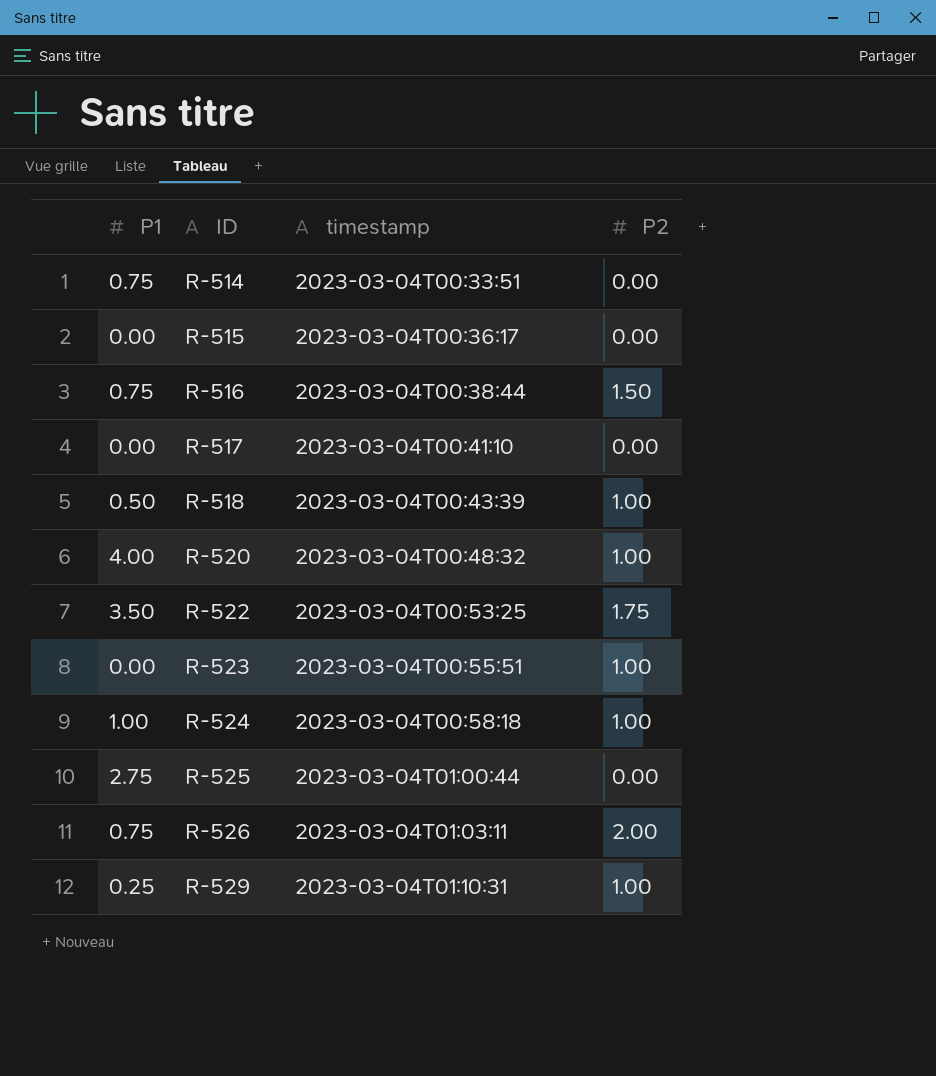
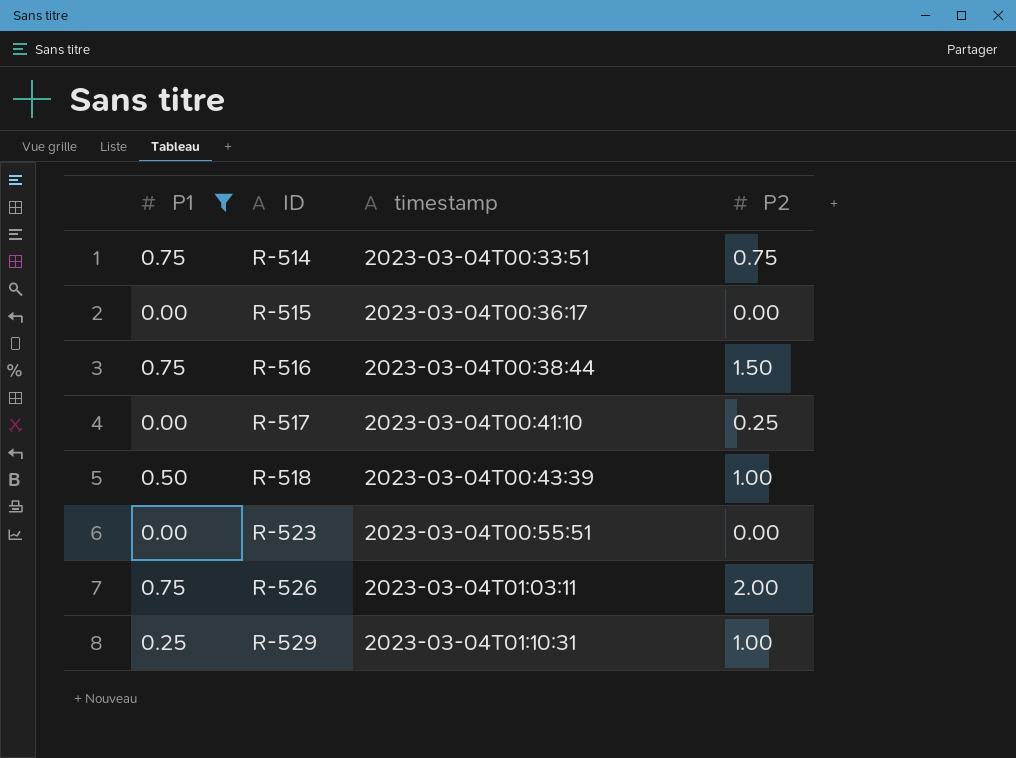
filter: none -> P1 <= 0.75
R-514 | P2: 0.00 -> 0.75
R-517 | P2: 0.00 -> 0.25
R-523 | P2: 1.00 -> 0.00

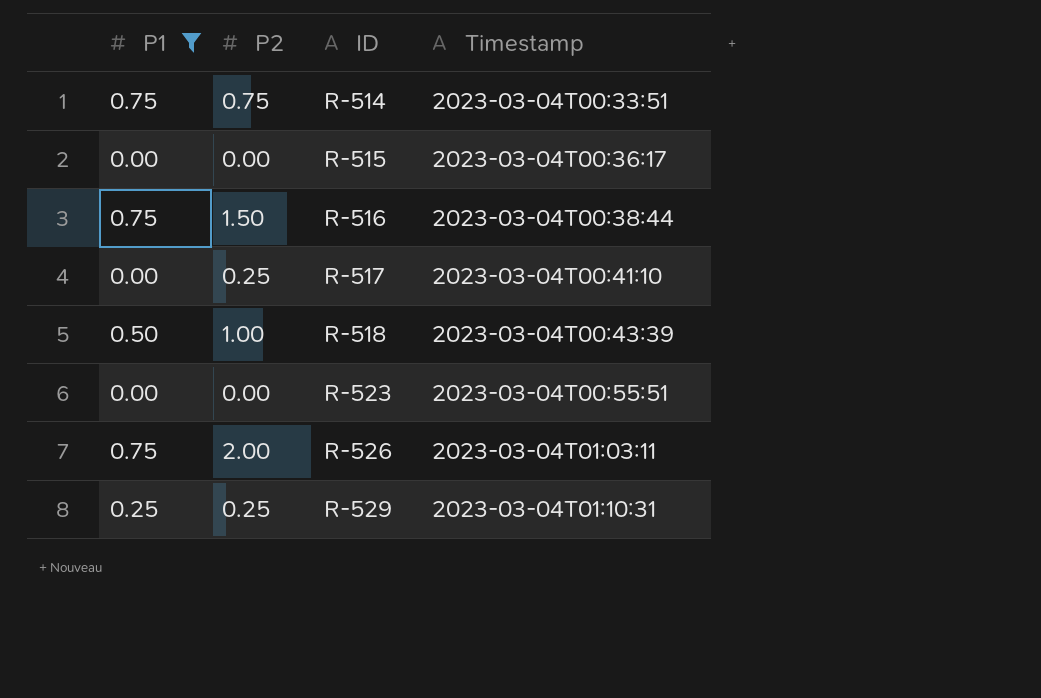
column P2 | position: 4 -> 2
column name: timestamp -> Timestamp
R-529 | P2: 1.00 -> 0.25

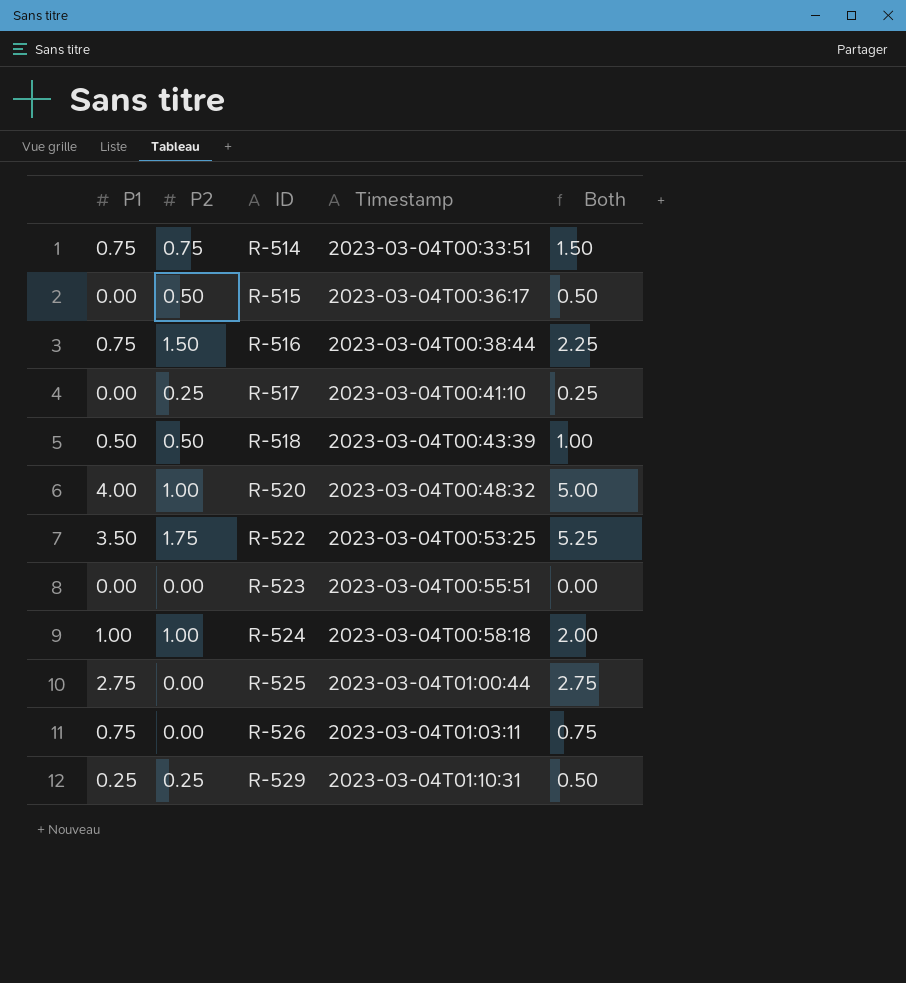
filter: P1 <= 0.75 -> none
column Both | formula: none -> [P1] + [P2]
R-515 | P2: 0.00 -> 0.50
R-518 | P2: 1.00 -> 0.50
R-526 | P2: 2.00 -> 0.00

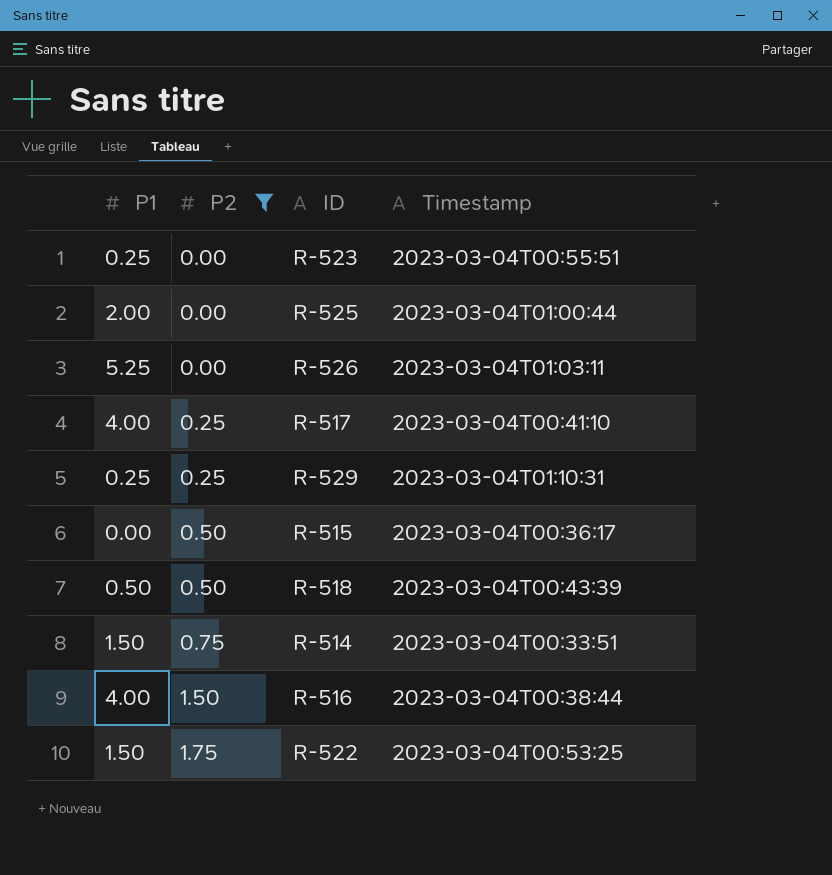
filter: none -> P2 != 1.00
row order: ID ascending -> P2 ascending
column Both | formula: [P1] + [P2] -> none
R-523 | P1: 0.00 -> 0.25
R-525 | P1: 2.75 -> 2.00
R-526 | P1: 0.75 -> 5.25
R-517 | P1: 0.00 -> 4.00
R-514 | P1: 0.75 -> 1.50
R-516 | P1: 0.75 -> 4.00
R-522 | P1: 3.50 -> 1.50

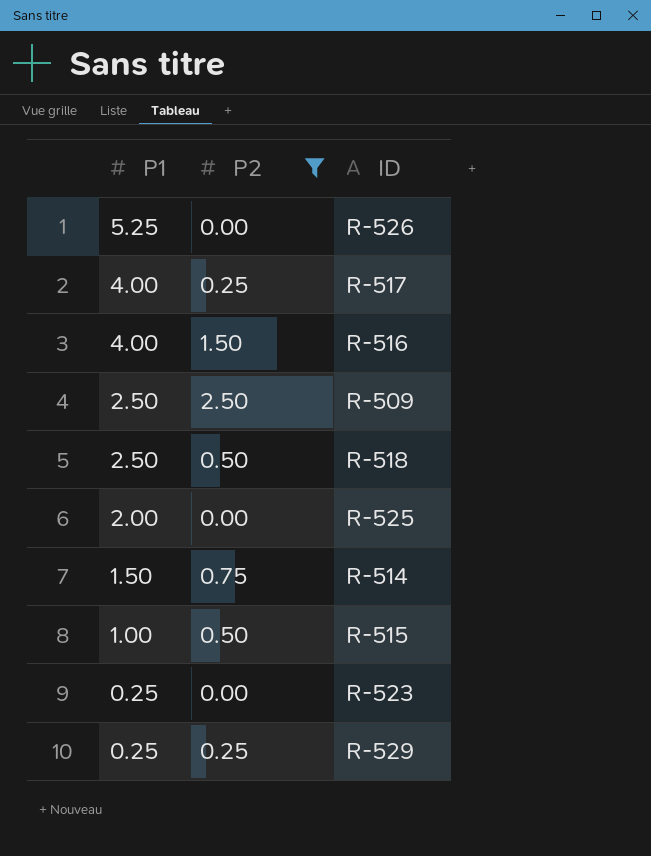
row order: P2 ascending -> P1 descending
column Timestamp | position: 4 -> none
row R-522: 1.50 | 1.75 | 2023-03-04T00:53:25 -> none
row R-509: none -> 2.50 | 2.50
R-518 | P1: 0.50 -> 2.50
R-515 | P1: 0.00 -> 1.00

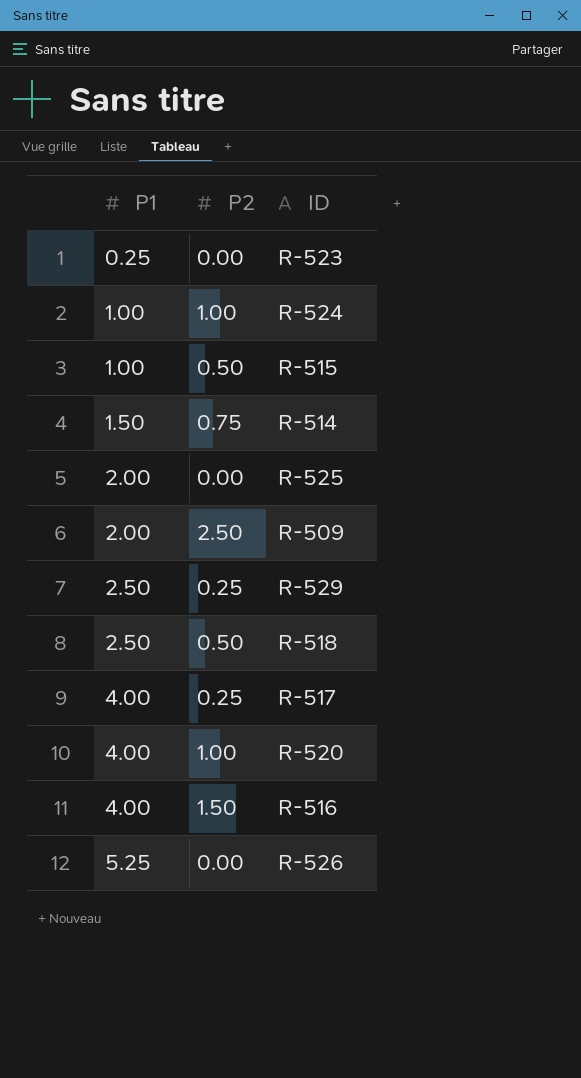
filter: P2 != 1.00 -> none
row order: P1 descending -> P1 ascending
R-509 | P1: 2.50 -> 2.00
R-529 | P1: 0.25 -> 2.50

